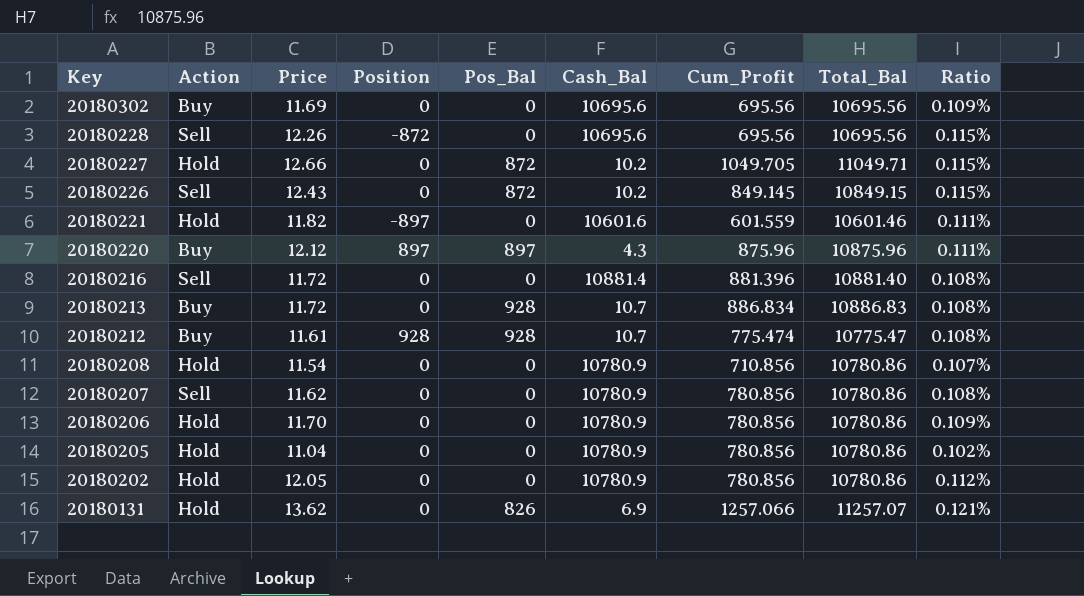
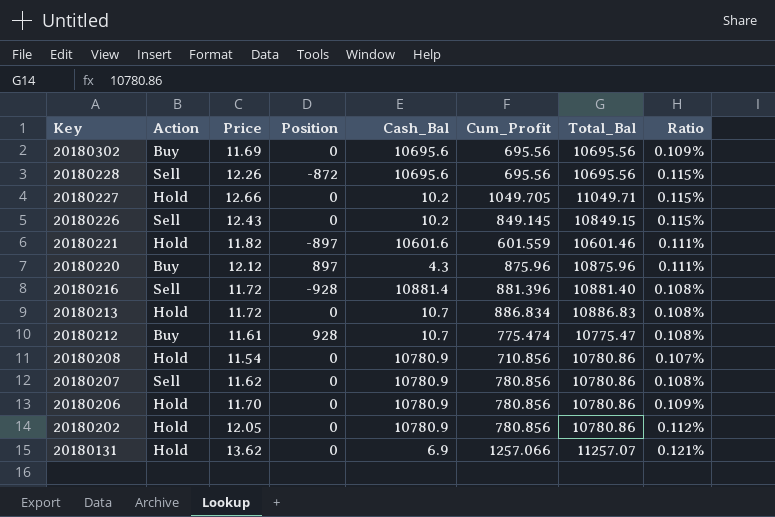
column Pos_Bal | position: 5 -> none
row 20180205: Hold | 11.04 | 0 | 0 | 10780.9 | 780.856 | 10780.86 | 0.102% -> none
20180216 | Position: 0 -> -928
20180213 | Action: Buy -> Hold

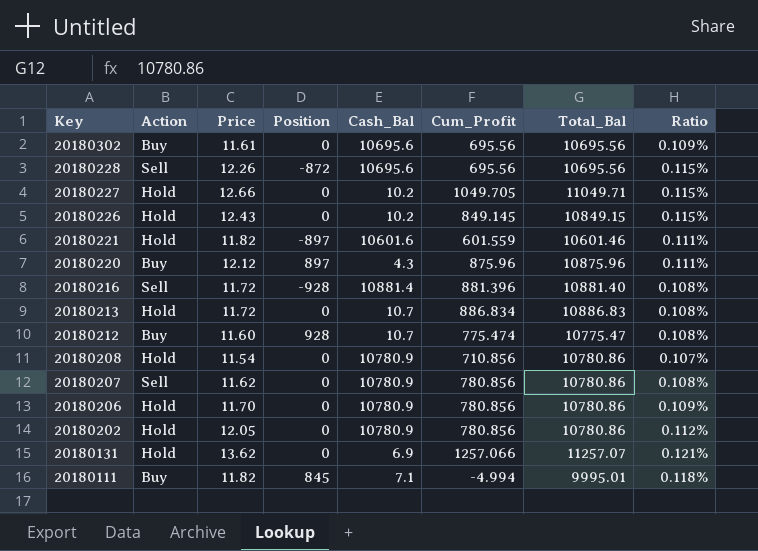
20180302 | Price: 11.69 -> 11.61
20180226 | Action: Sell -> Hold
20180212 | Price: 11.61 -> 11.60
row 20180111: none -> Buy | 11.82 | 845 | 7.1 | -4.994 | 9995.01 | 0.118%

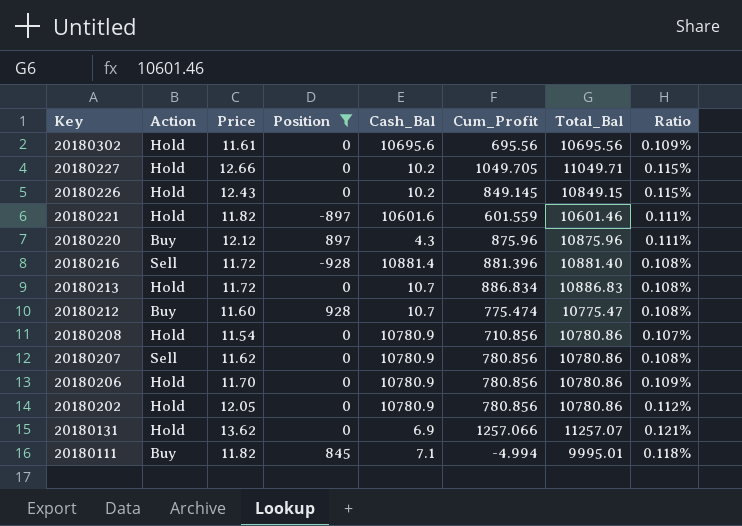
filter: none -> Position != -872
20180302 | Action: Buy -> Hold

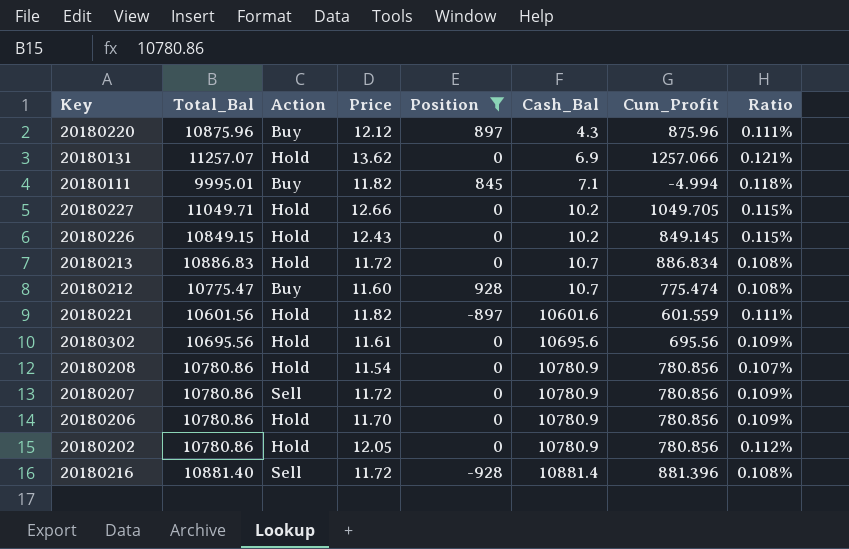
row order: Key descending -> Cash_Bal ascending
column Total_Bal | position: 7 -> 2
20180221 | Total_Bal: 10601.46 -> 10601.56
20180208 | Cum_Profit: 710.856 -> 780.856
20180207 | Price: 11.62 -> 11.72
20180207 | Ratio: 0.108% -> 0.109%

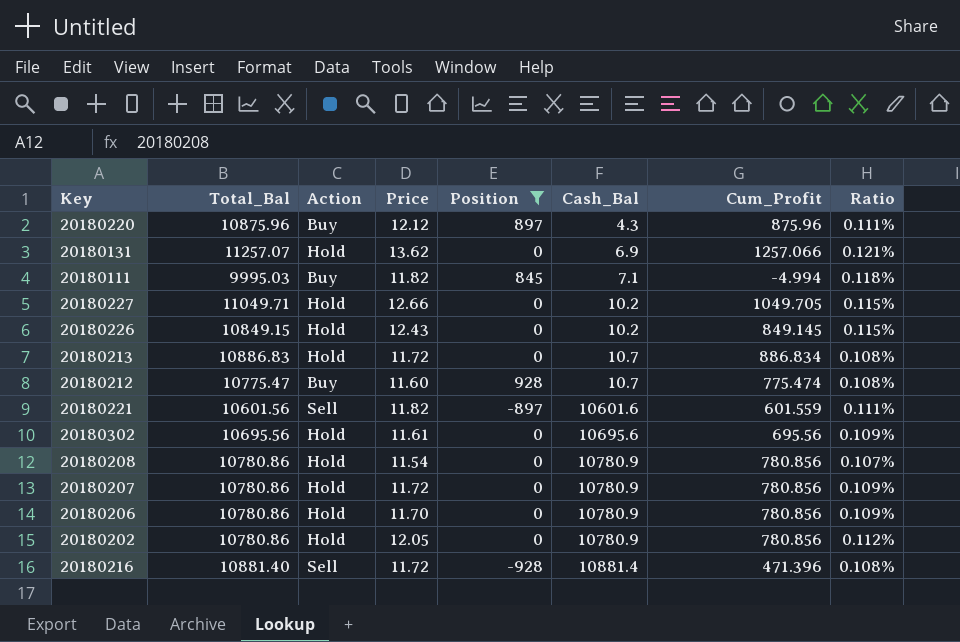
20180111 | Total_Bal: 9995.01 -> 9995.03
20180221 | Action: Hold -> Sell
20180207 | Action: Sell -> Hold
20180216 | Cum_Profit: 881.396 -> 471.396

